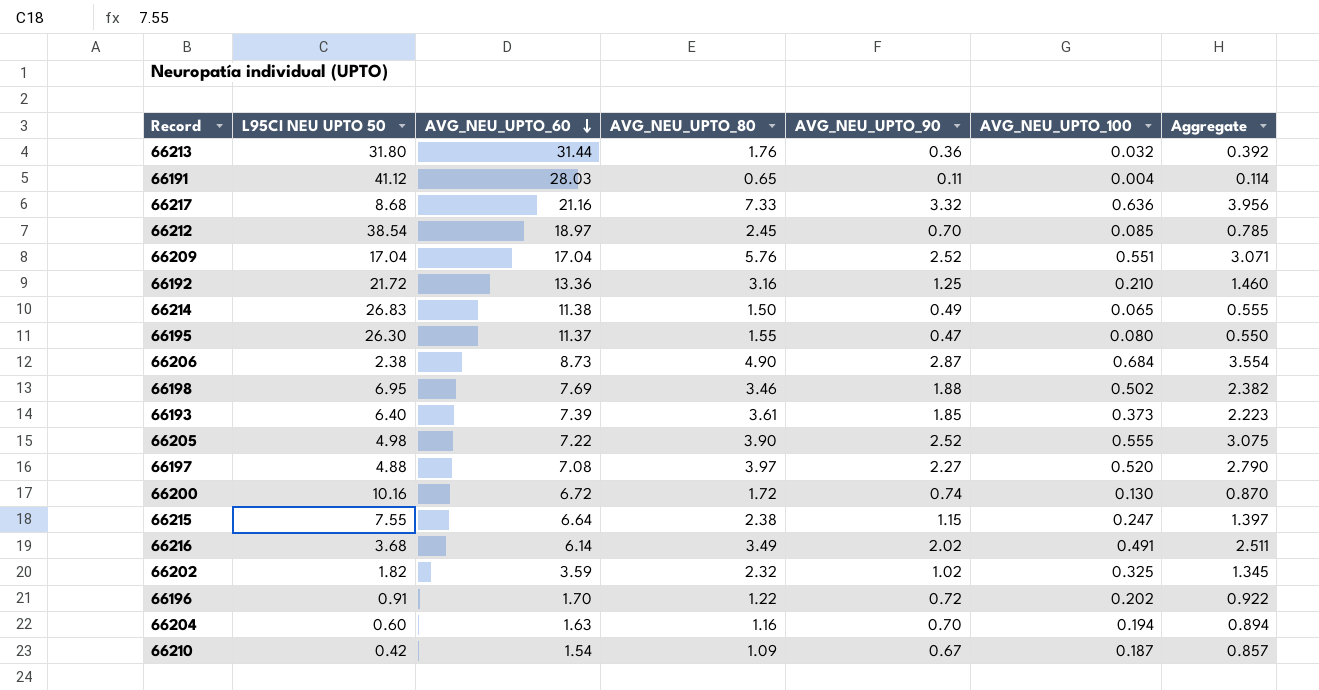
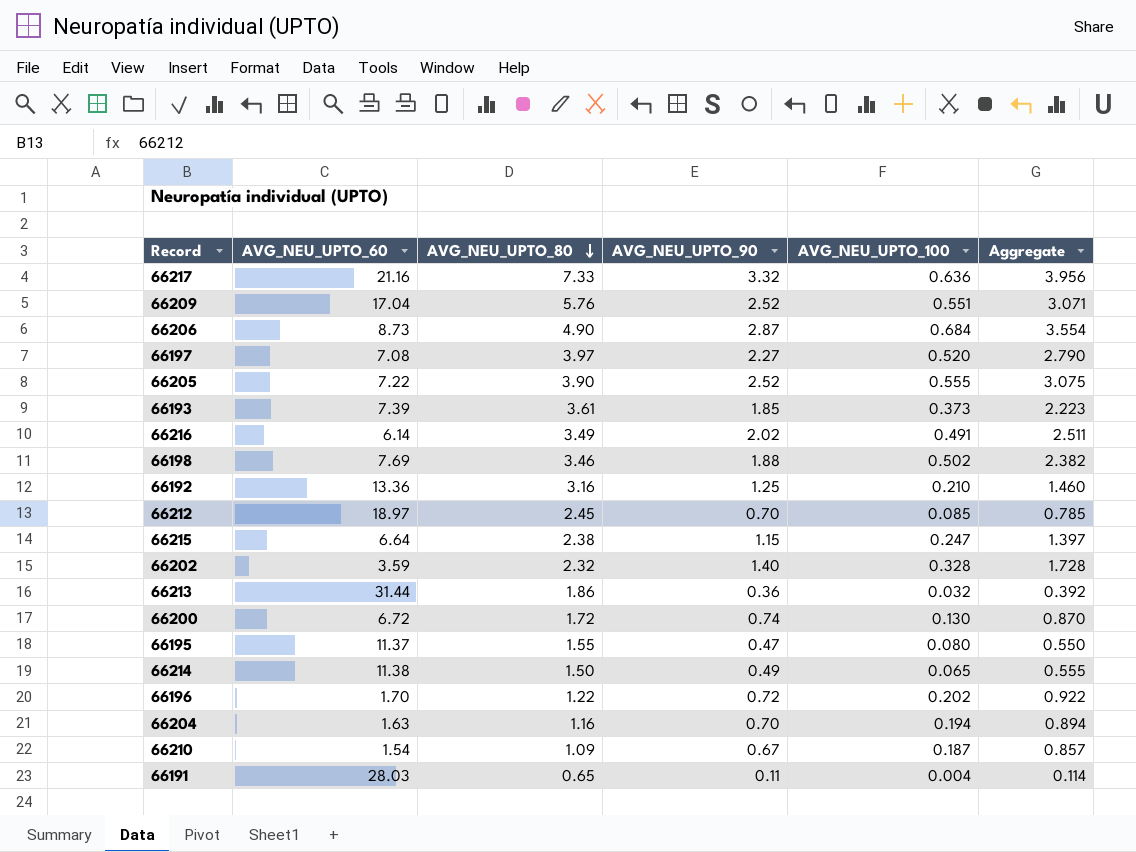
row order: AVG_NEU_UPTO_60 descending -> AVG_NEU_UPTO_80 descending
column L95CI NEU UPTO 50 | position: 2 -> none
66202 | AVG_NEU_UPTO_90: 1.02 -> 1.40
66202 | AVG_NEU_UPTO_100: 0.325 -> 0.328
66202 | Aggregate: 1.345 -> 1.728
66213 | AVG_NEU_UPTO_80: 1.76 -> 1.86

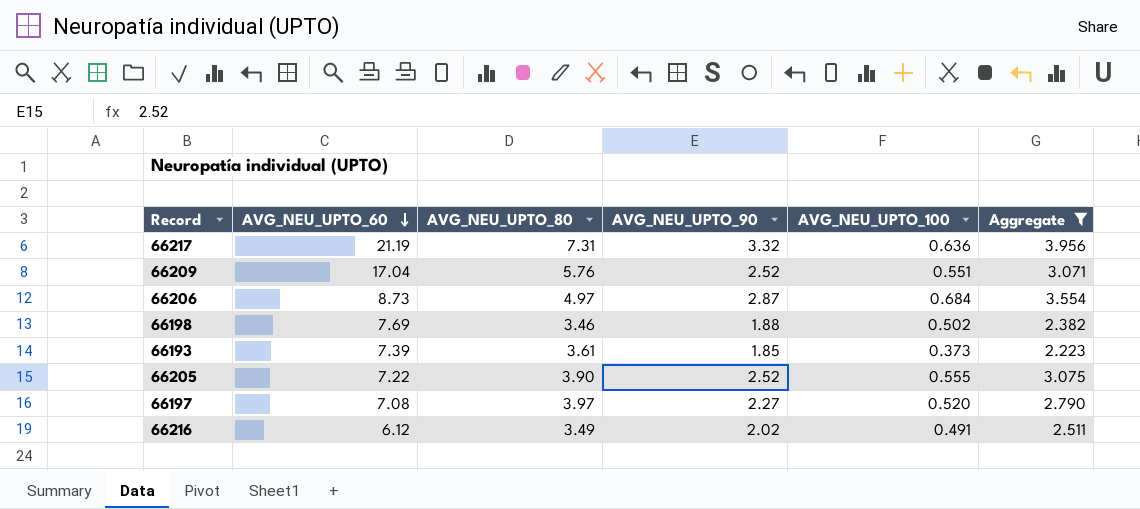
filter: none -> Aggregate >= 2.223
row order: AVG_NEU_UPTO_80 descending -> AVG_NEU_UPTO_60 descending
66217 | AVG_NEU_UPTO_60: 21.16 -> 21.19
66217 | AVG_NEU_UPTO_80: 7.33 -> 7.31
66206 | AVG_NEU_UPTO_80: 4.90 -> 4.97
66216 | AVG_NEU_UPTO_60: 6.14 -> 6.12

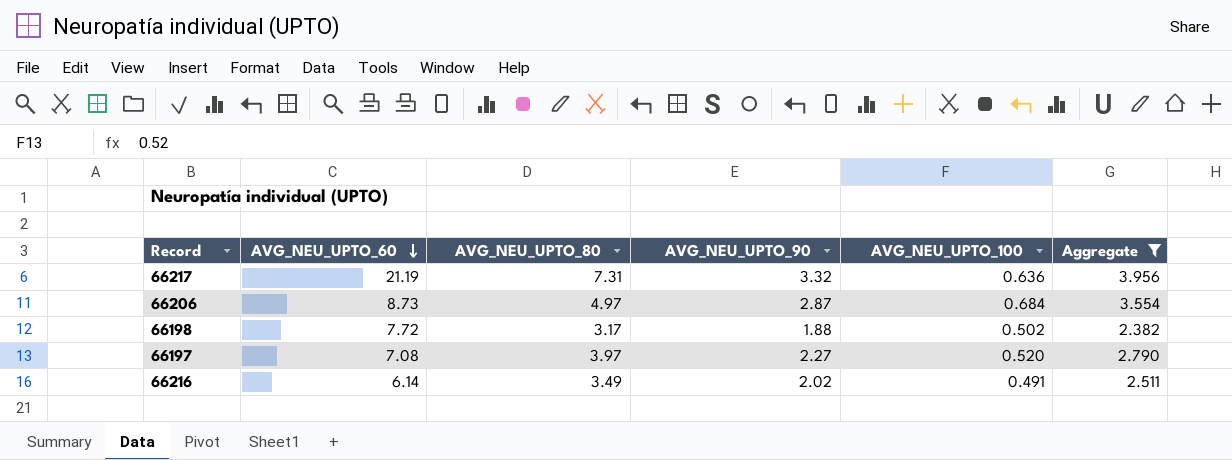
row 66209: 17.04 | 5.76 | 2.52 | 0.551 | 3.071 -> none
row 66193: 7.39 | 3.61 | 1.85 | 0.373 | 2.223 -> none
row 66205: 7.22 | 3.90 | 2.52 | 0.555 | 3.075 -> none
66198 | AVG_NEU_UPTO_60: 7.69 -> 7.72
66198 | AVG_NEU_UPTO_80: 3.46 -> 3.17
66216 | AVG_NEU_UPTO_60: 6.12 -> 6.14

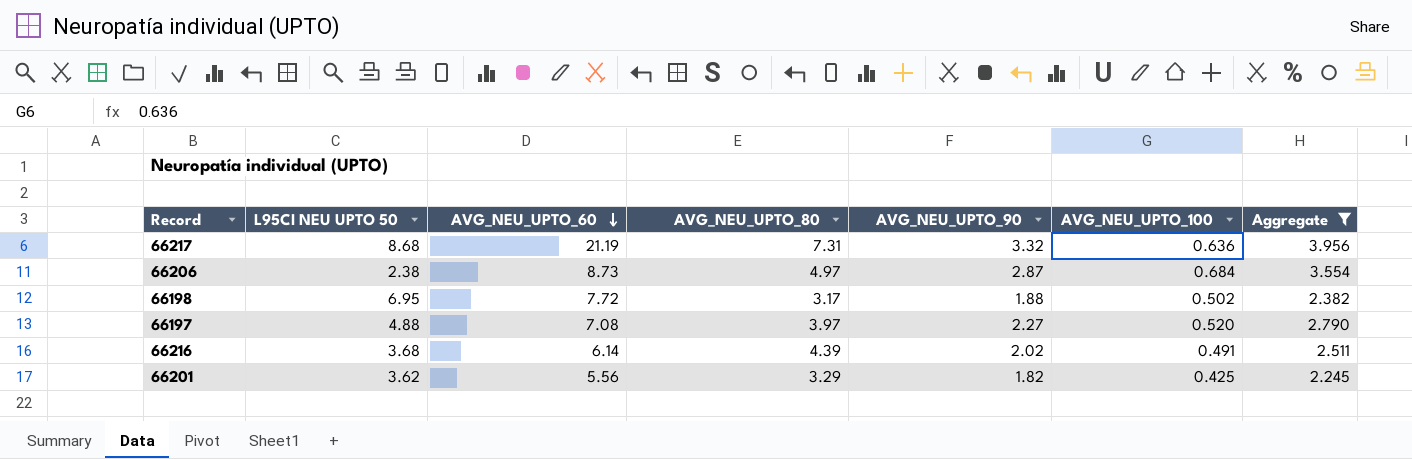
column L95CI NEU UPTO 50 | position: none -> 2
66216 | AVG_NEU_UPTO_80: 3.49 -> 4.39
row 66201: none -> 3.62 | 5.56 | 3.29 | 1.82 | 0.425 | 2.245

